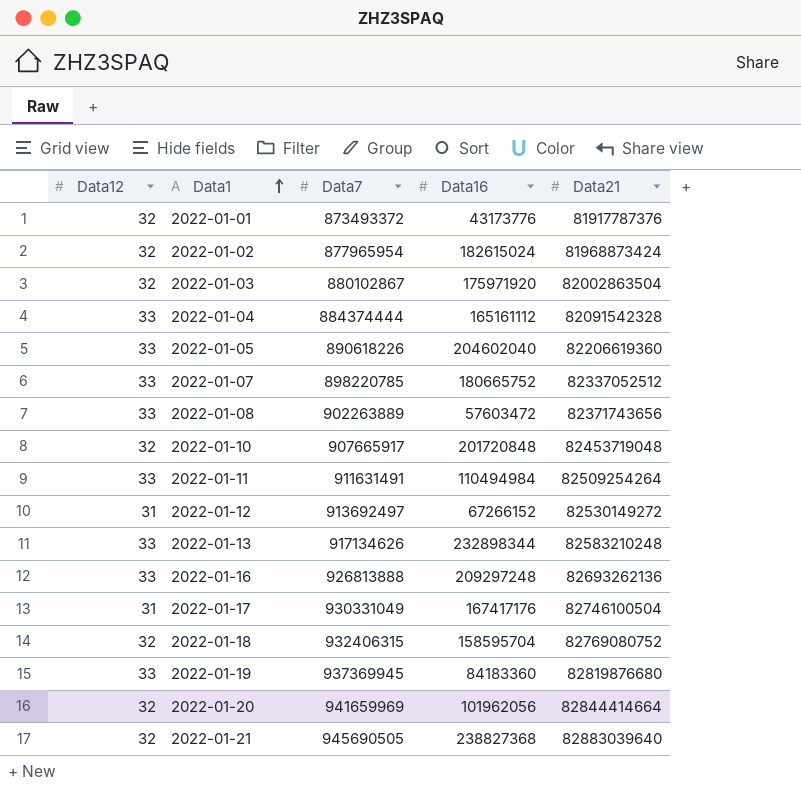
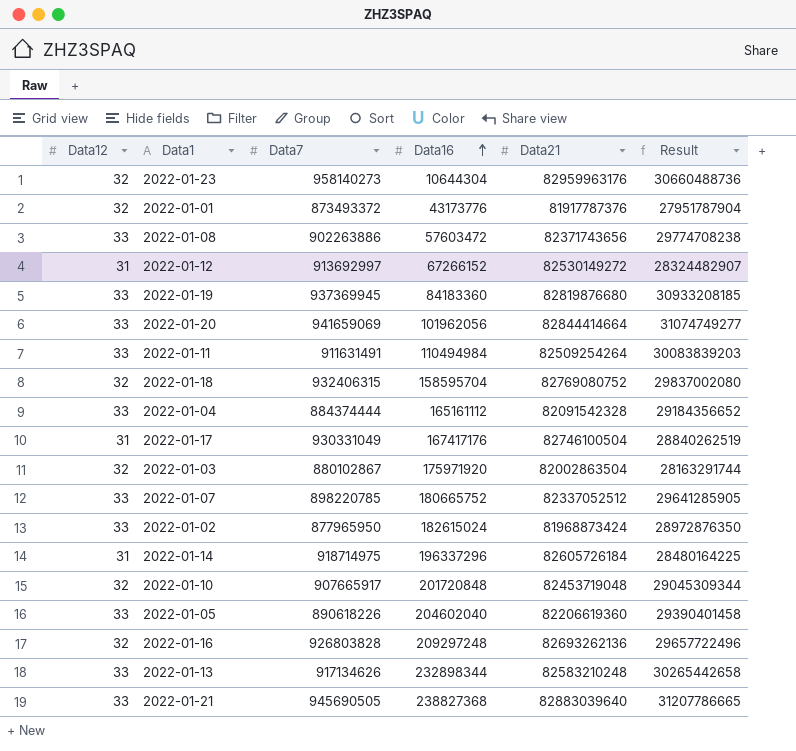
row order: Data1 ascending -> Data16 ascending
column Result | formula: none -> [Data12] * [Data7]
row 2022-01-23: none -> 32 | 958140273 | 10644304 | 82959963176 | 30660488736
2022-01-08 | Data7: 902263889 -> 902263886
2022-01-12 | Data7: 913692497 -> 913692997
2022-01-20 | Data12: 32 -> 33
2022-01-20 | Data7: 941659969 -> 941659069
2022-01-02 | Data12: 32 -> 33
2022-01-02 | Data7: 877965954 -> 877965950
row 2022-01-14: none -> 31 | 918714975 | 196337296 | 82605726184 | 28480164225
2022-01-16 | Data12: 33 -> 32
2022-01-16 | Data7: 926813888 -> 926803828
2022-01-21 | Data12: 32 -> 33

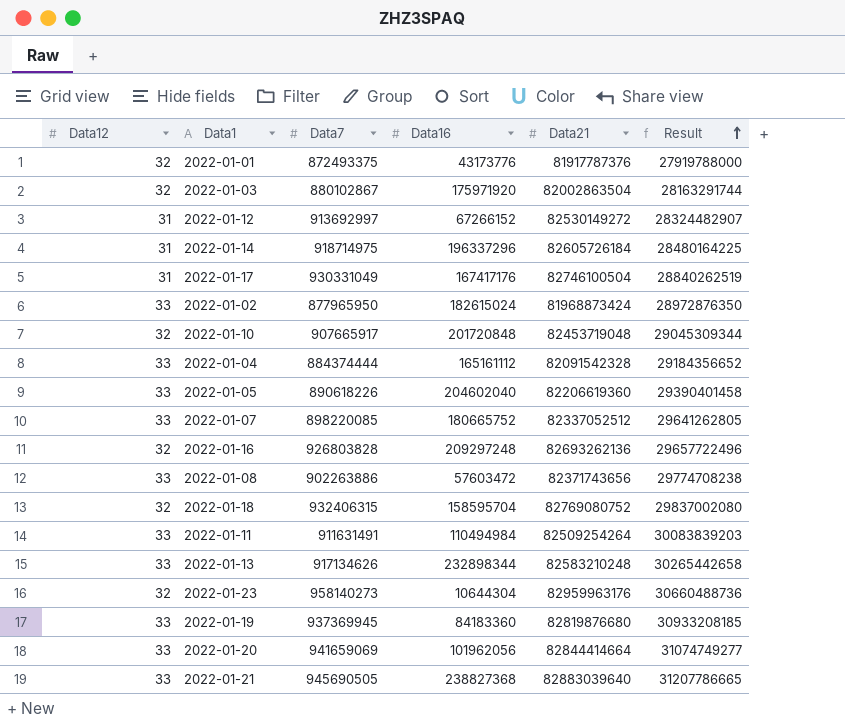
row order: Data16 ascending -> Result ascending
2022-01-01 | Data7: 873493372 -> 872493375
2022-01-01 | Result: 27951787904 -> 27919788000
2022-01-07 | Data7: 898220785 -> 898220085
2022-01-07 | Result: 29641285905 -> 29641262805

